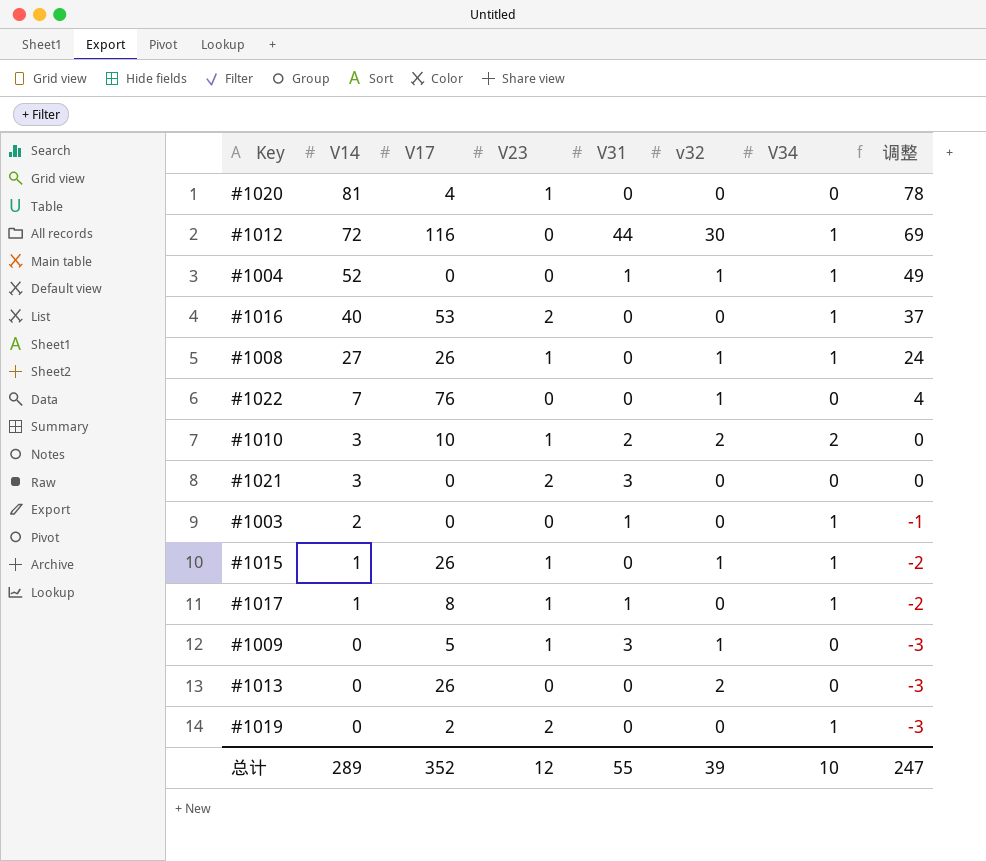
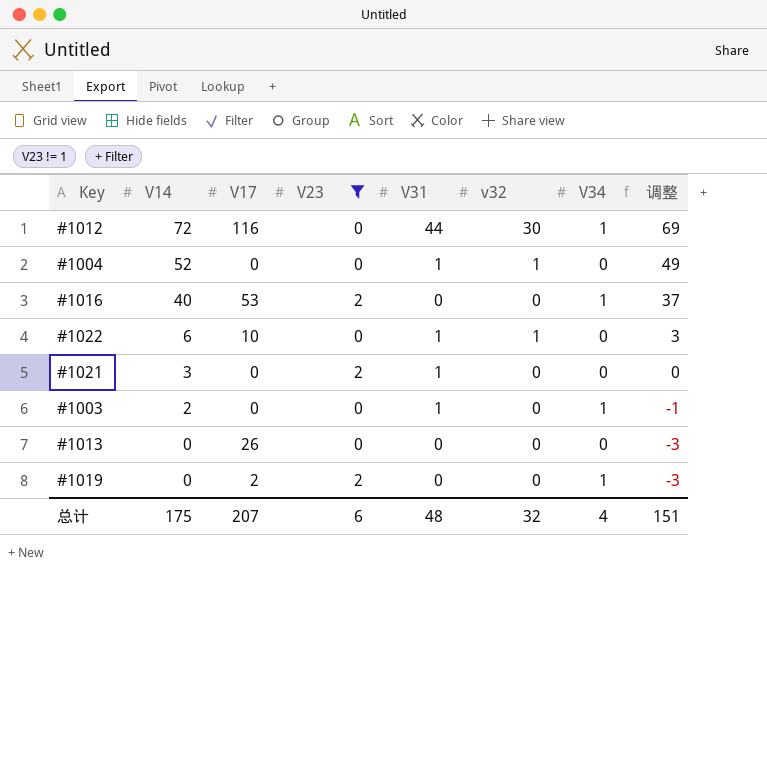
filter: none -> V23 != 1
#1004 | V34: 1 -> 0
#1022 | V14: 7 -> 6
#1022 | V17: 76 -> 10
#1022 | V31: 0 -> 1
#1022 | 调整: 4 -> 3
#1021 | V31: 3 -> 1
#1013 | v32: 2 -> 0
总计 | V14: 289 -> 175
总计 | V17: 352 -> 207
总计 | V23: 12 -> 6
总计 | V31: 55 -> 48
总计 | v32: 39 -> 32
总计 | V34: 10 -> 4
总计 | 调整: 247 -> 151

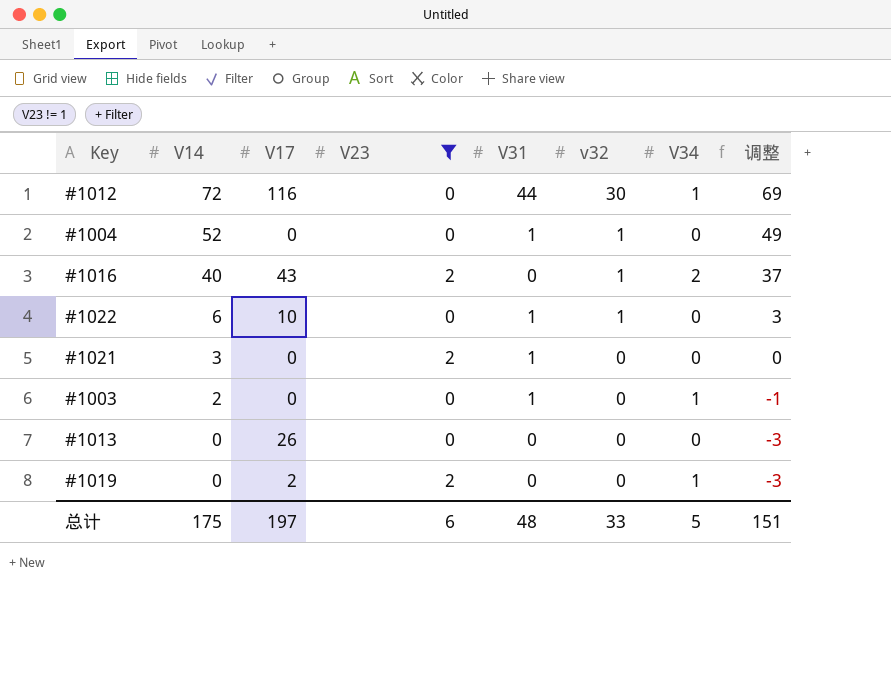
#1016 | V17: 53 -> 43
#1016 | v32: 0 -> 1
#1016 | V34: 1 -> 2
总计 | V17: 207 -> 197
总计 | v32: 32 -> 33
总计 | V34: 4 -> 5

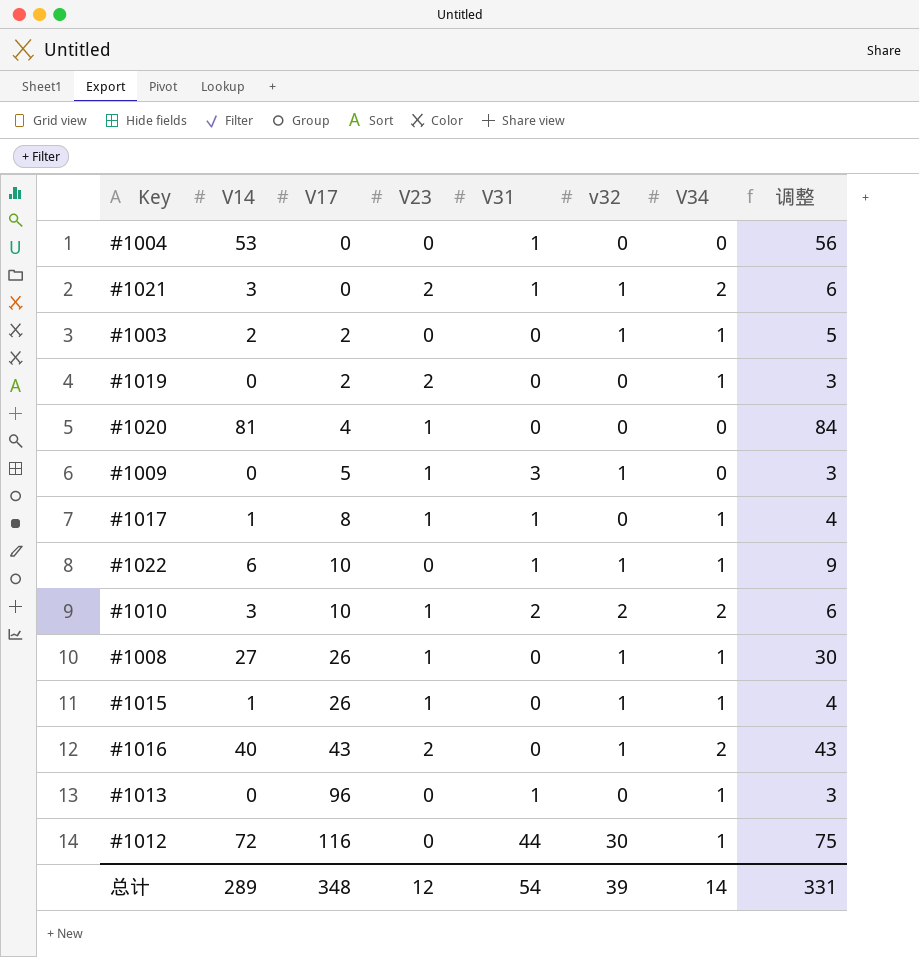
filter: V23 != 1 -> none
row order: V14 descending -> V17 ascending
column 调整 | formula: [V14] - 3 -> [V14] + 3
#1004 | V14: 52 -> 53
#1004 | v32: 1 -> 0
#1021 | v32: 0 -> 1
#1021 | V34: 0 -> 2
#1003 | V17: 0 -> 2
#1003 | V31: 1 -> 0
#1003 | v32: 0 -> 1
#1022 | V34: 0 -> 1
#1013 | V17: 26 -> 96
#1013 | V31: 0 -> 1
#1013 | V34: 0 -> 1
总计 | V14: 175 -> 289
总计 | V17: 197 -> 348
总计 | V23: 6 -> 12
总计 | V31: 48 -> 54
总计 | v32: 33 -> 39
总计 | V34: 5 -> 14
总计 | 调整: 151 -> 331

